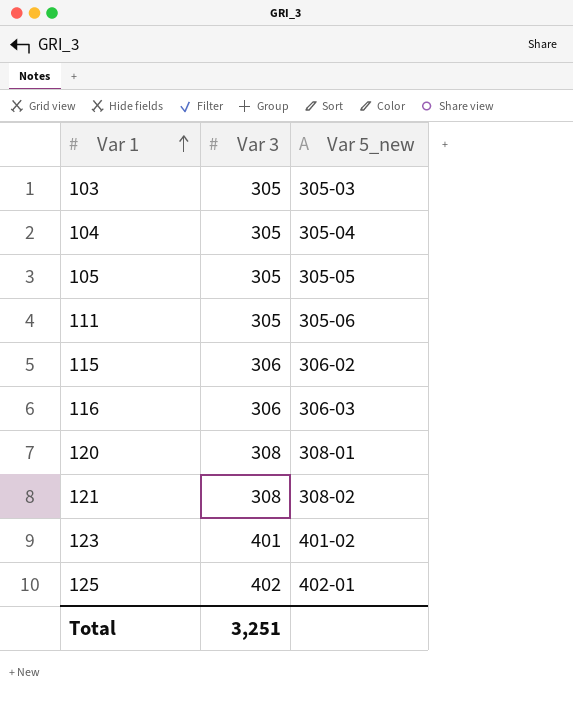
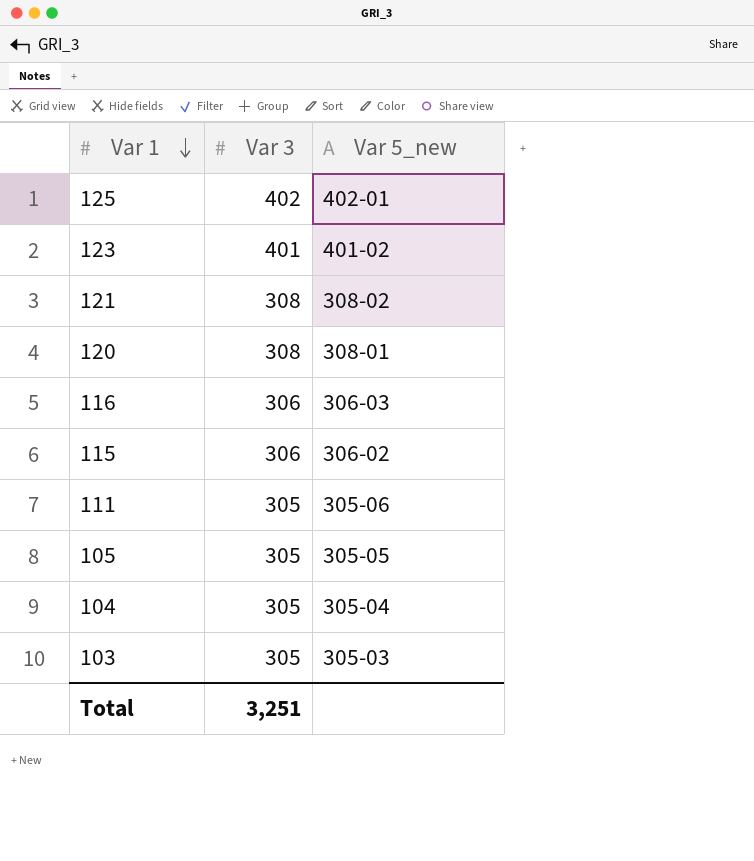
row order: Var 1 ascending -> Var 1 descending

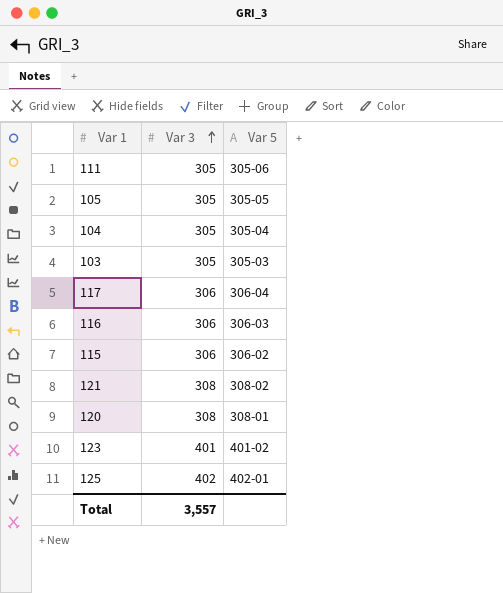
row order: Var 1 descending -> Var 3 ascending
column name: Var 5_new -> Var 5
row 117: none -> 306 | 306-04
Total | Var 3: 3,251 -> 3,557

